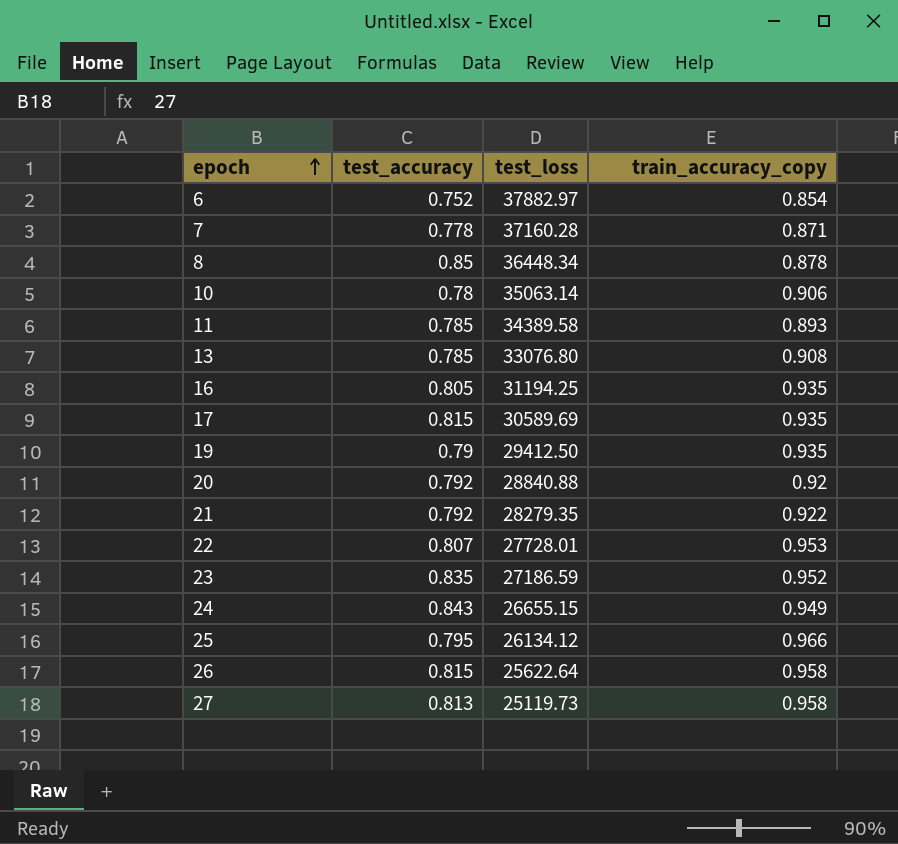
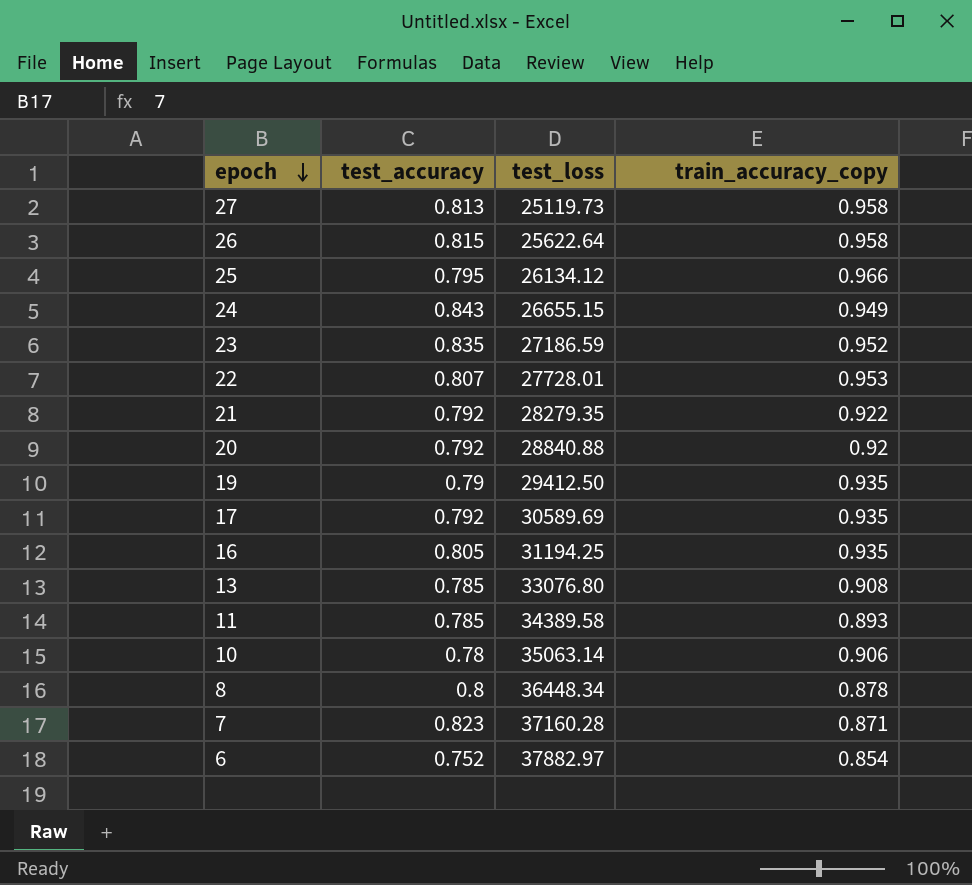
row order: epoch ascending -> epoch descending
17 | test_accuracy: 0.815 -> 0.792
8 | test_accuracy: 0.85 -> 0.8
7 | test_accuracy: 0.778 -> 0.823

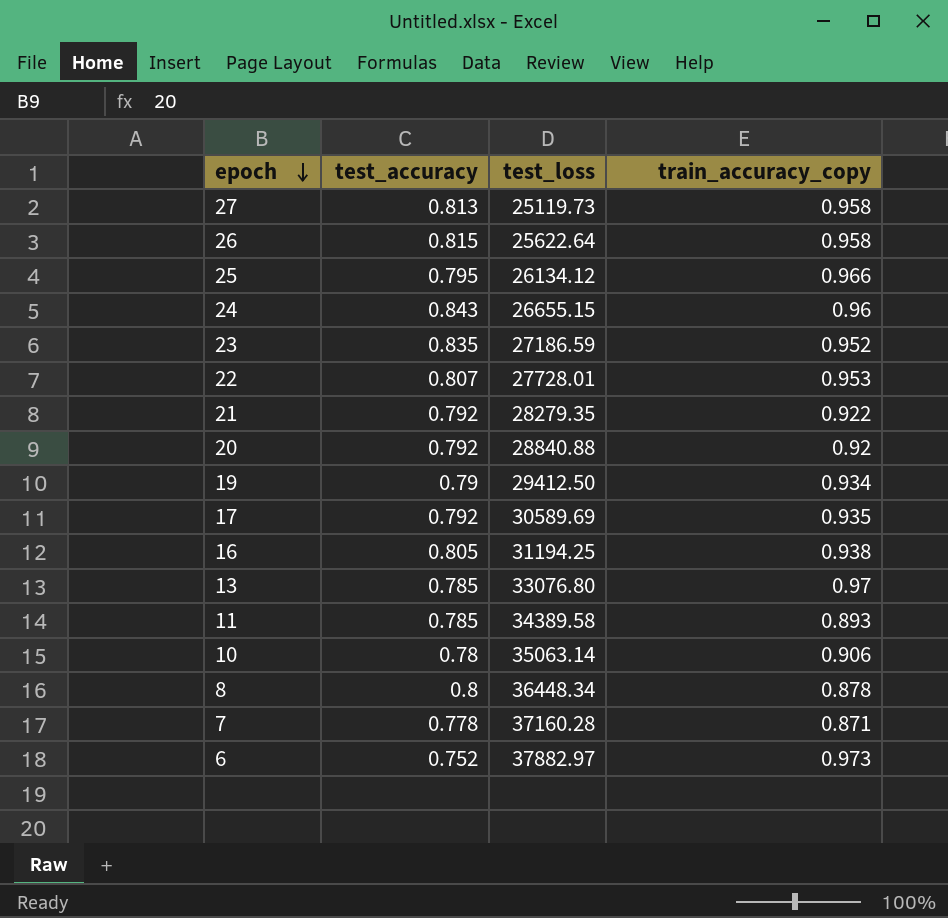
24 | train_accuracy_copy: 0.949 -> 0.96
19 | train_accuracy_copy: 0.935 -> 0.934
16 | train_accuracy_copy: 0.935 -> 0.938
13 | train_accuracy_copy: 0.908 -> 0.97
7 | test_accuracy: 0.823 -> 0.778
6 | train_accuracy_copy: 0.854 -> 0.973

